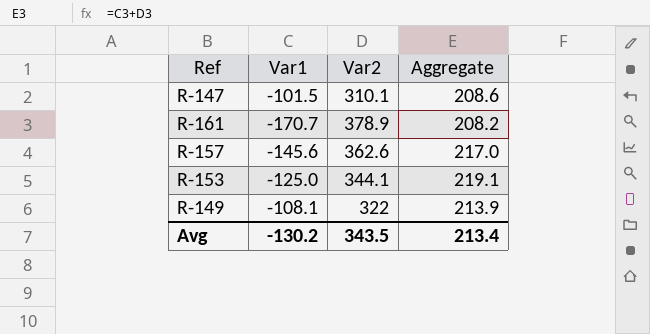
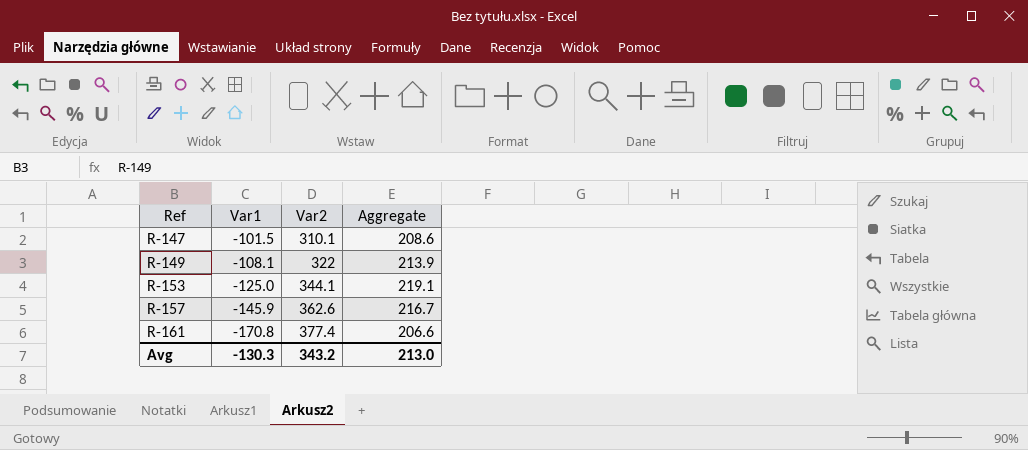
row order: none -> Ref ascending
R-157 | Var1: -145.6 -> -145.9
R-157 | Aggregate: 217.0 -> 216.7
R-161 | Var1: -170.7 -> -170.8
R-161 | Var2: 378.9 -> 377.4
R-161 | Aggregate: 208.2 -> 206.6
Avg | Var1: -130.2 -> -130.3
Avg | Var2: 343.5 -> 343.2
Avg | Aggregate: 213.4 -> 213.0

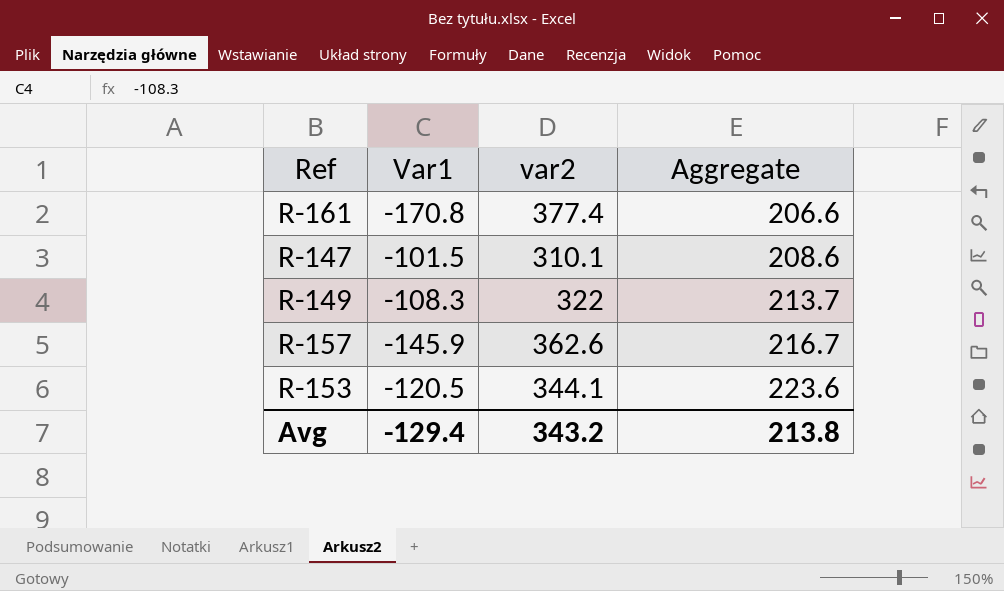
row order: Ref ascending -> Aggregate ascending
column name: Var2 -> var2
R-149 | Var1: -108.1 -> -108.3
R-149 | Aggregate: 213.9 -> 213.7
R-153 | Var1: -125.0 -> -120.5
R-153 | Aggregate: 219.1 -> 223.6
Avg | Var1: -130.3 -> -129.4
Avg | Aggregate: 213.0 -> 213.8

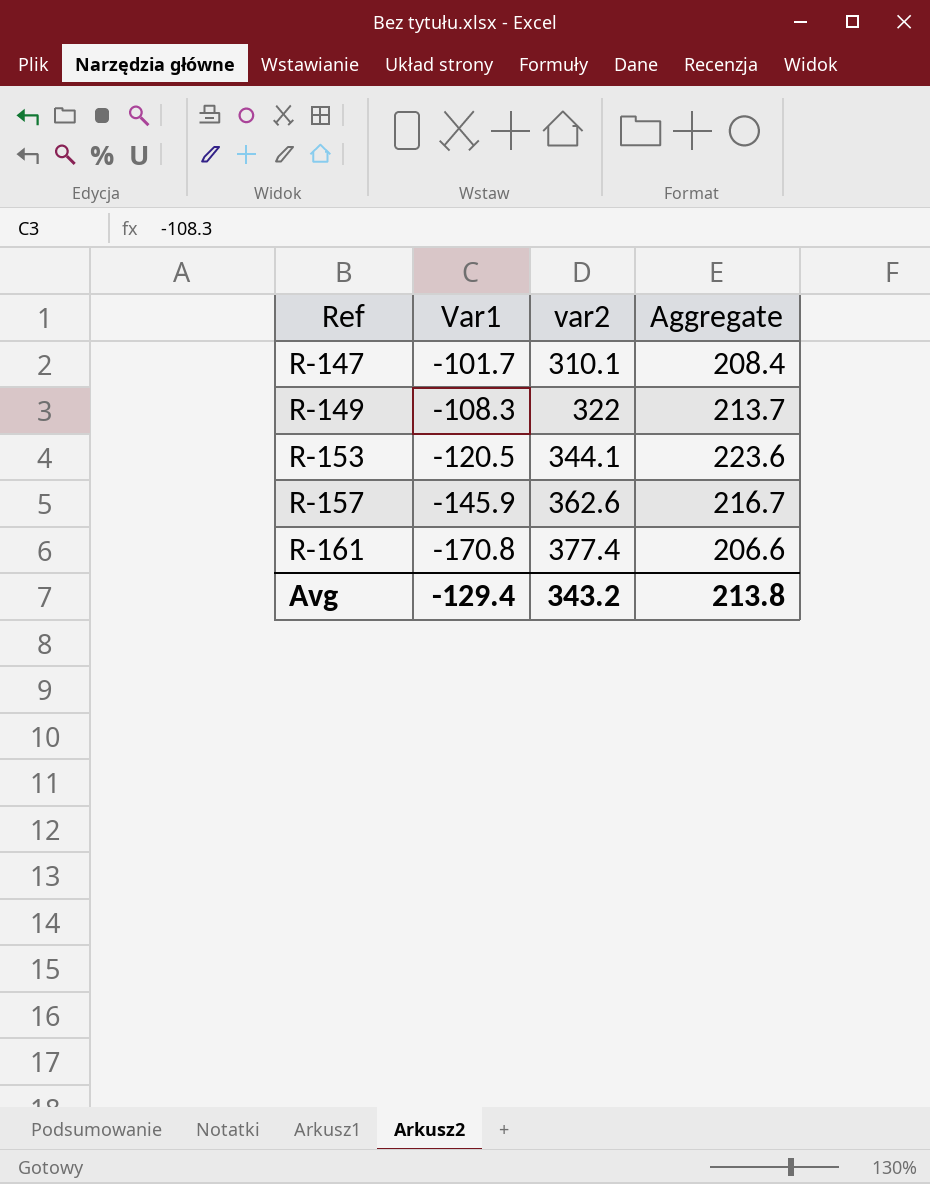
row order: Aggregate ascending -> Ref ascending
R-147 | Var1: -101.5 -> -101.7
R-147 | Aggregate: 208.6 -> 208.4

